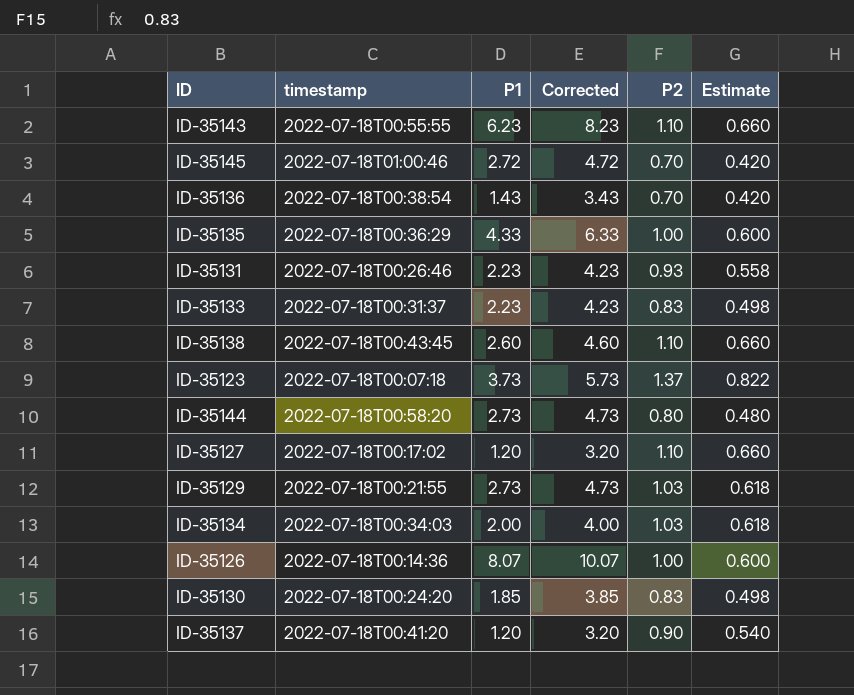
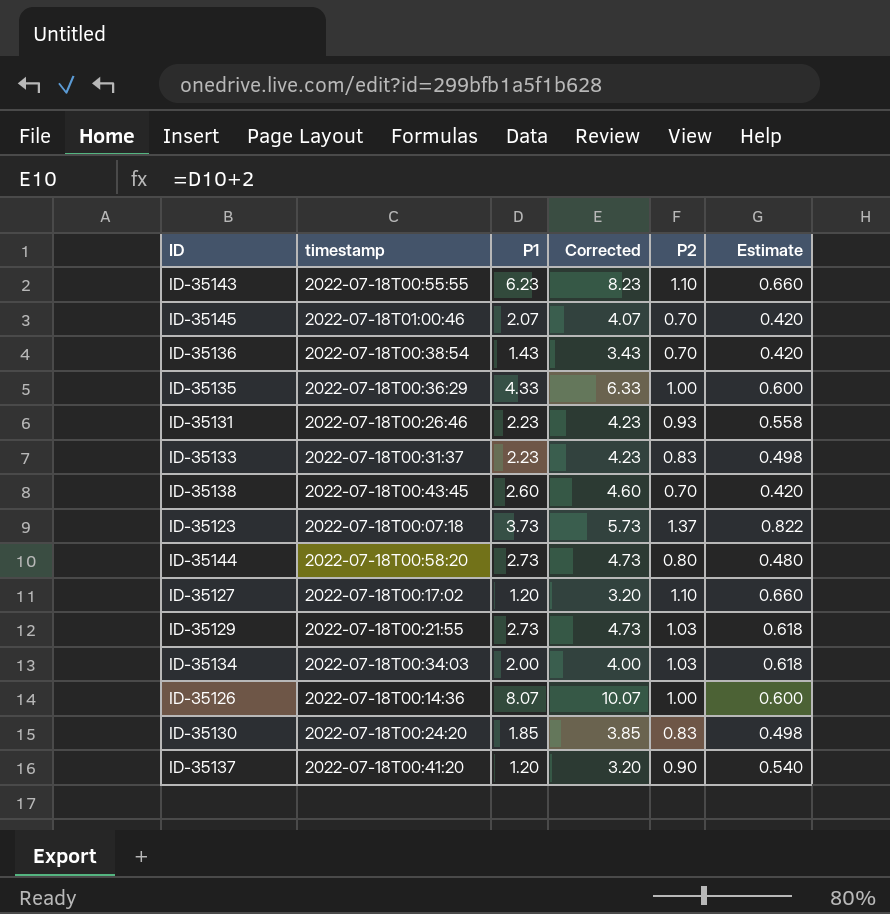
ID-35145 | P1: 2.72 -> 2.07
ID-35145 | Corrected: 4.72 -> 4.07
ID-35138 | P2: 1.10 -> 0.70
ID-35138 | Estimate: 0.660 -> 0.420

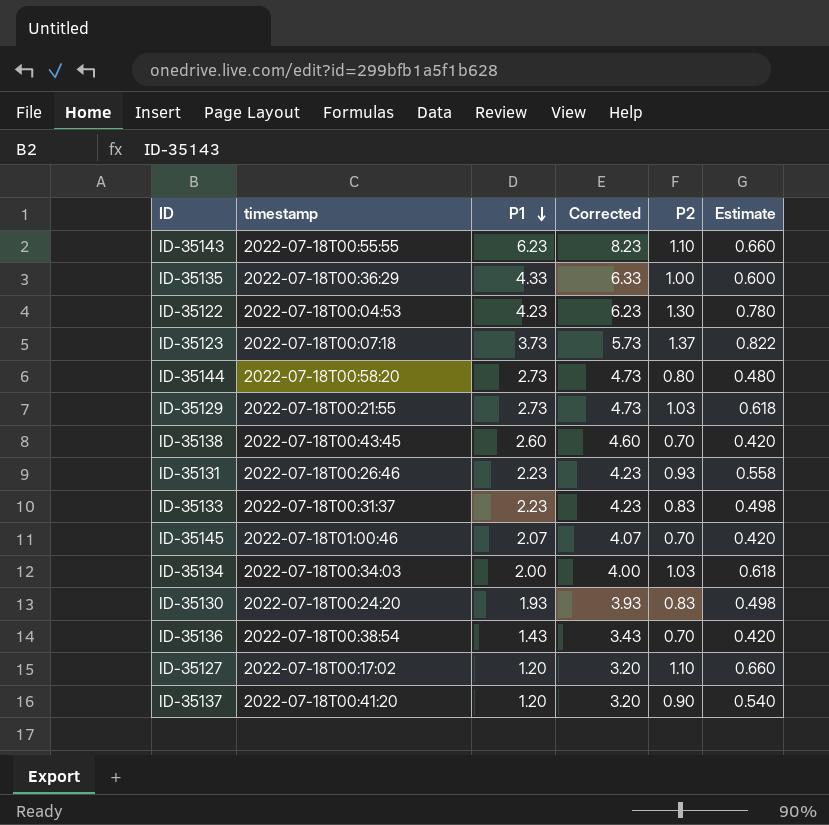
row order: none -> P1 descending
row ID-35126: 2022-07-18T00:14:36 | 8.07 | 10.07 | 1.00 | 0.600 -> none
row ID-35122: none -> 2022-07-18T00:04:53 | 4.23 | 6.23 | 1.30 | 0.780
ID-35130 | P1: 1.85 -> 1.93
ID-35130 | Corrected: 3.85 -> 3.93

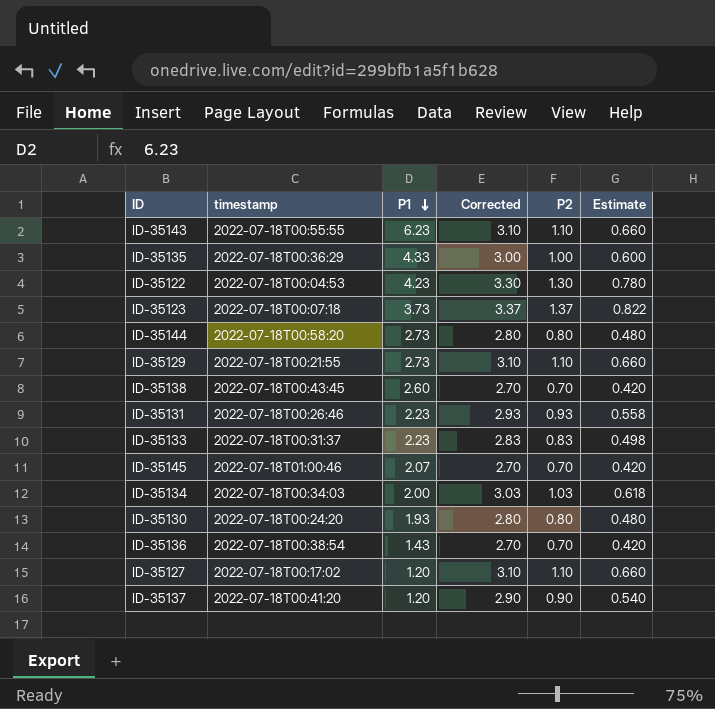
column Corrected | formula: [P1] + 2 -> [P2] + 2
ID-35129 | P2: 1.03 -> 1.10
ID-35129 | Estimate: 0.618 -> 0.660
ID-35130 | P2: 0.83 -> 0.80
ID-35130 | Estimate: 0.498 -> 0.480

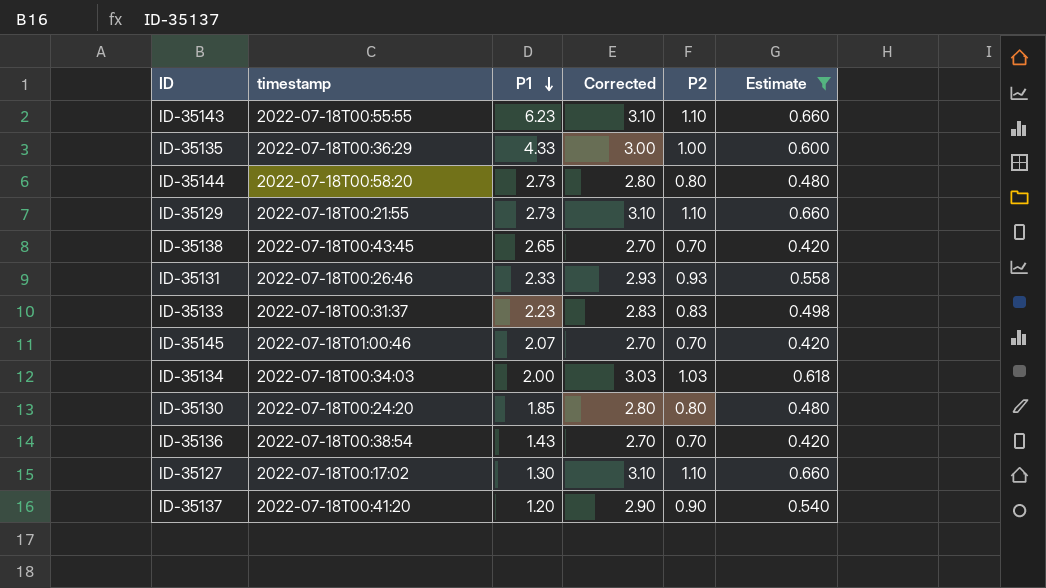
filter: none -> Estimate <= 0.660
ID-35138 | P1: 2.60 -> 2.65
ID-35131 | P1: 2.23 -> 2.33
ID-35130 | P1: 1.93 -> 1.85
ID-35127 | P1: 1.20 -> 1.30

